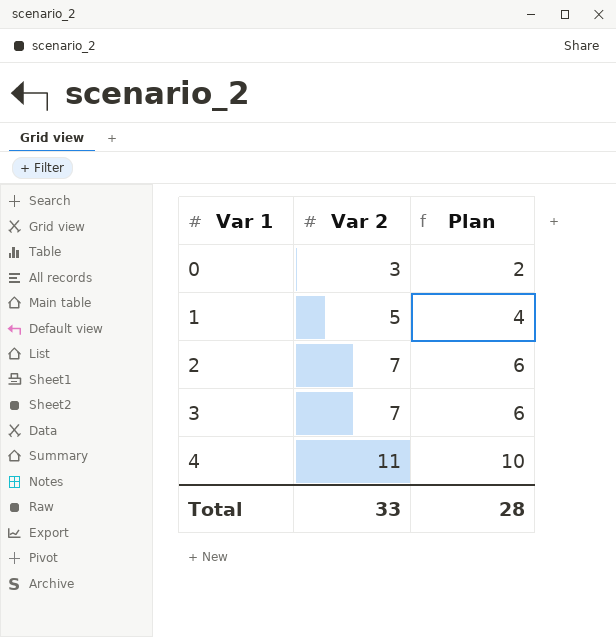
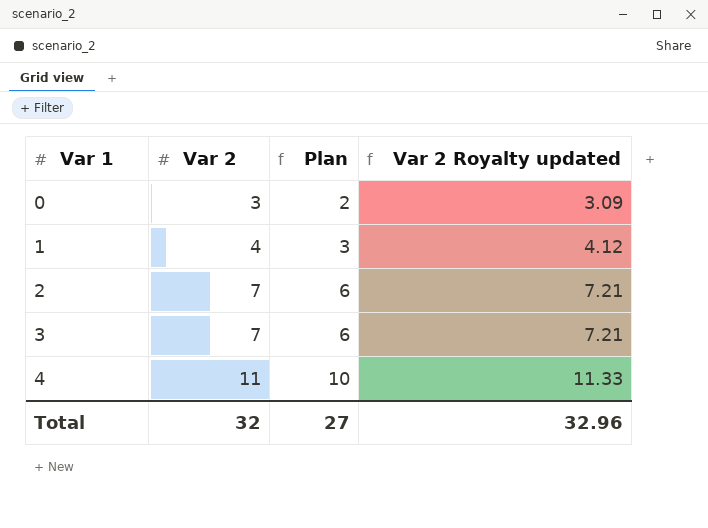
column Var 2 Royalty updated | formula: none -> [Var 2] * 1.03
1 | Var 2: 5 -> 4
1 | Plan: 4 -> 3
Total | Var 2: 33 -> 32
Total | Plan: 28 -> 27

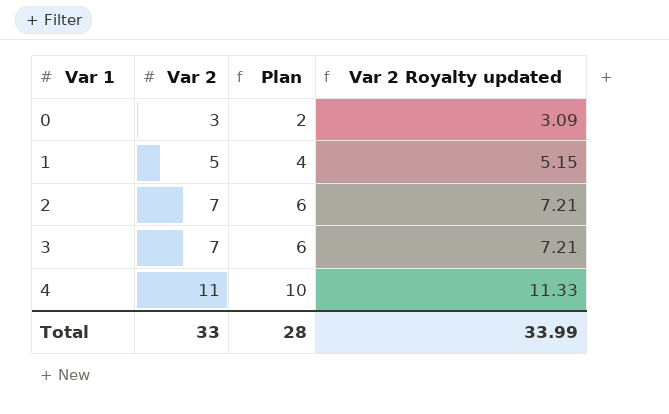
1 | Var 2: 4 -> 5
1 | Plan: 3 -> 4
1 | Var 2 Royalty updated: 4.12 -> 5.15
Total | Var 2: 32 -> 33
Total | Plan: 27 -> 28
Total | Var 2 Royalty updated: 32.96 -> 33.99

